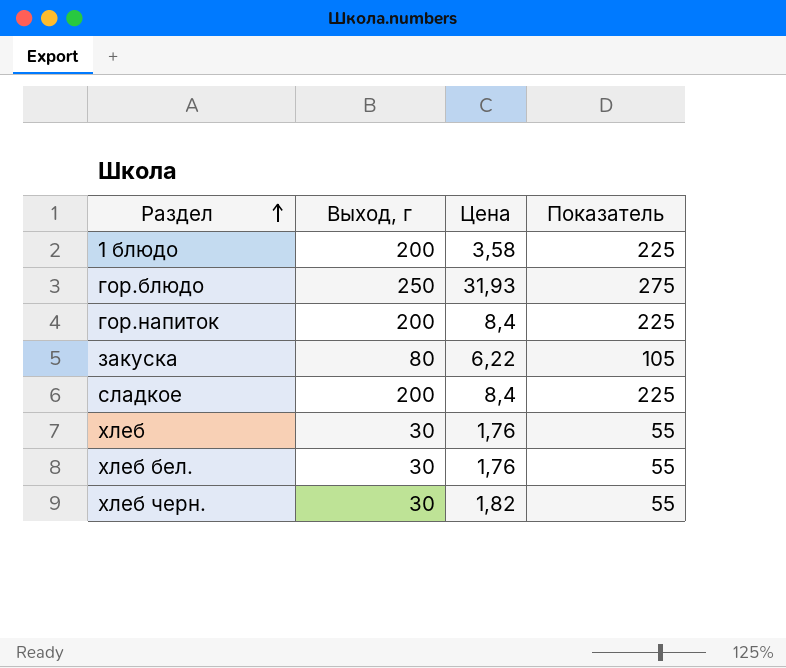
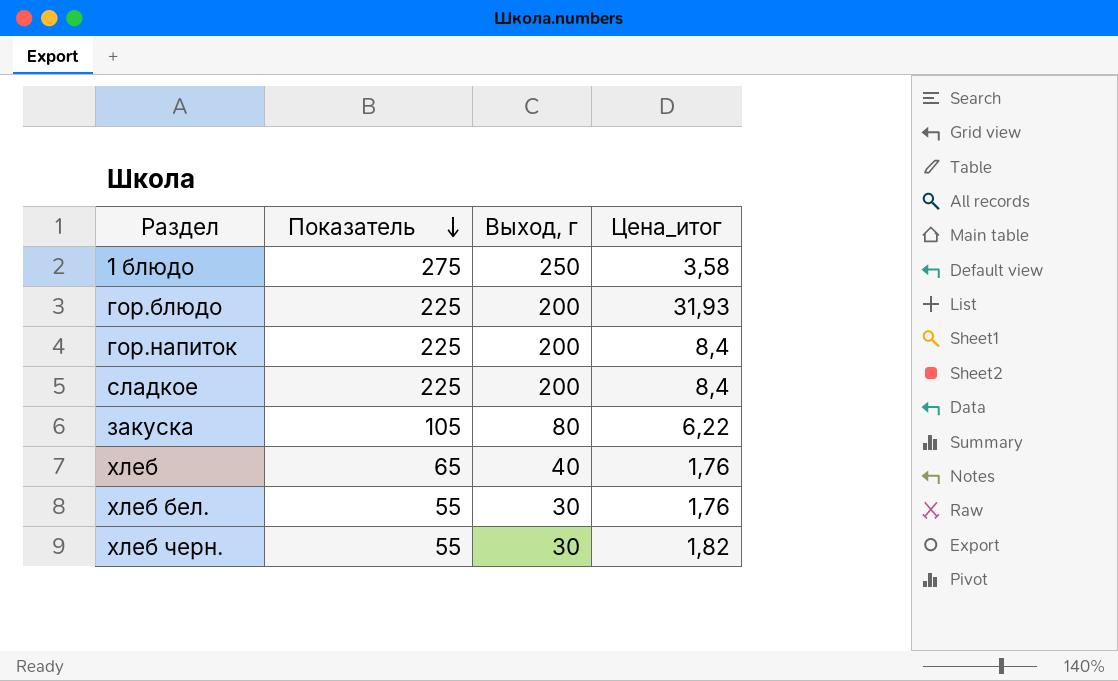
row order: Раздел ascending -> Показатель descending
column Показатель | position: 4 -> 2
column name: Цена -> Цена_итог
1 блюдо | Показатель: 225 -> 275
1 блюдо | Выход, г: 200 -> 250
гор.блюдо | Показатель: 275 -> 225
гор.блюдо | Выход, г: 250 -> 200
хлеб | Показатель: 55 -> 65
хлеб | Выход, г: 30 -> 40

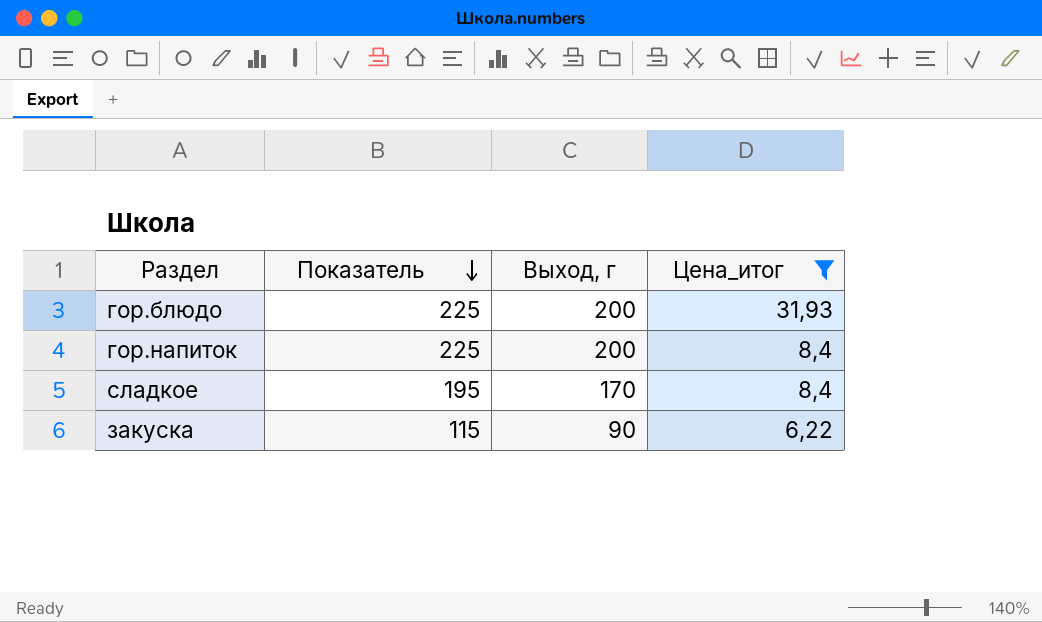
filter: none -> Цена_итог >= 6,22
сладкое | Показатель: 225 -> 195
сладкое | Выход, г: 200 -> 170
закуска | Показатель: 105 -> 115
закуска | Выход, г: 80 -> 90

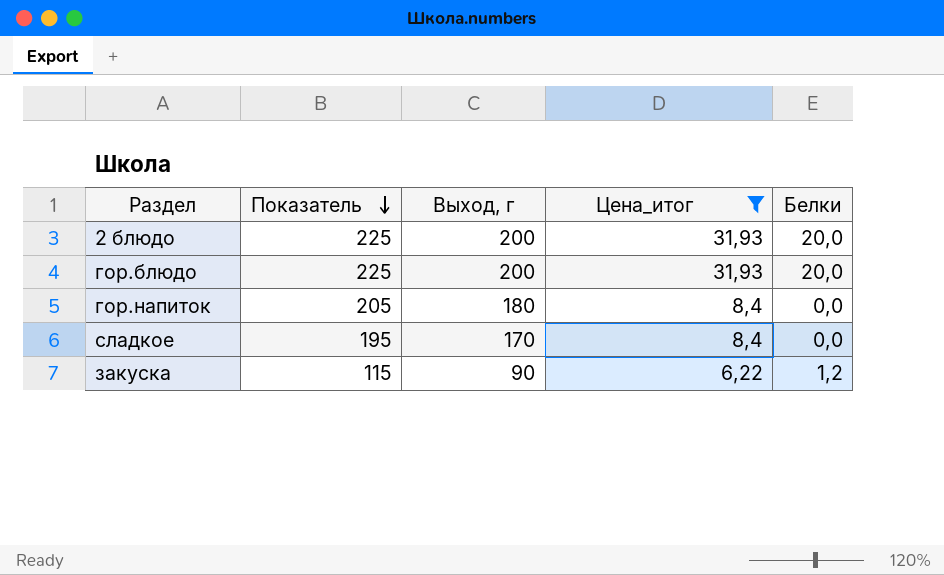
column Белки | position: none -> 5
row 2 блюдо: none -> 225 | 200 | 31,93 | 20,0
гор.напиток | Показатель: 225 -> 205
гор.напиток | Выход, г: 200 -> 180

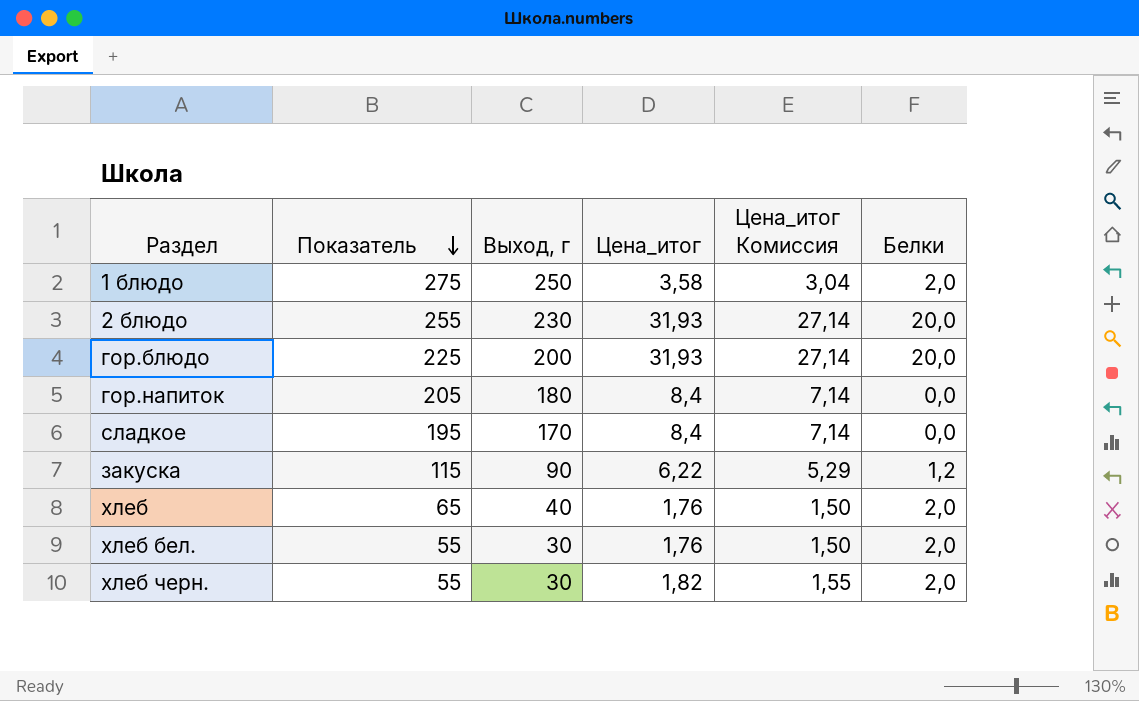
filter: Цена_итог >= 6,22 -> none
column Цена_итог Комиссия | formula: none -> [Цена_итог] * 0,85
2 блюдо | Показатель: 225 -> 255
2 блюдо | Выход, г: 200 -> 230

